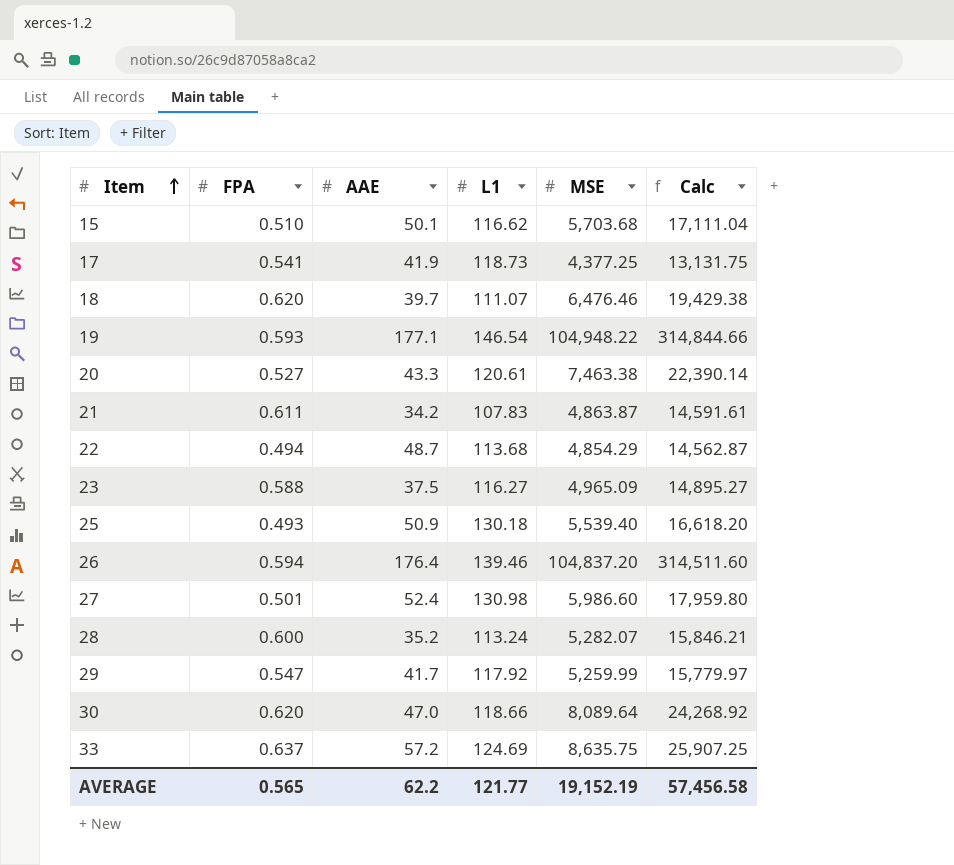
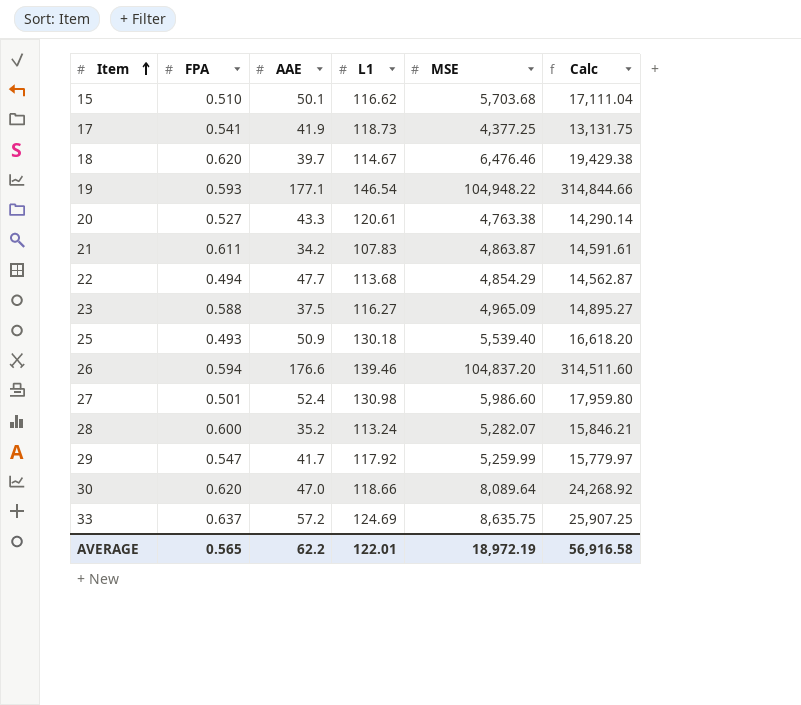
18 | L1: 111.07 -> 114.67
20 | MSE: 7,463.38 -> 4,763.38
20 | Calc: 22,390.14 -> 14,290.14
22 | AAE: 48.7 -> 47.7
26 | AAE: 176.4 -> 176.6
AVERAGE | L1: 121.77 -> 122.01
AVERAGE | MSE: 19,152.19 -> 18,972.19
AVERAGE | Calc: 57,456.58 -> 56,916.58

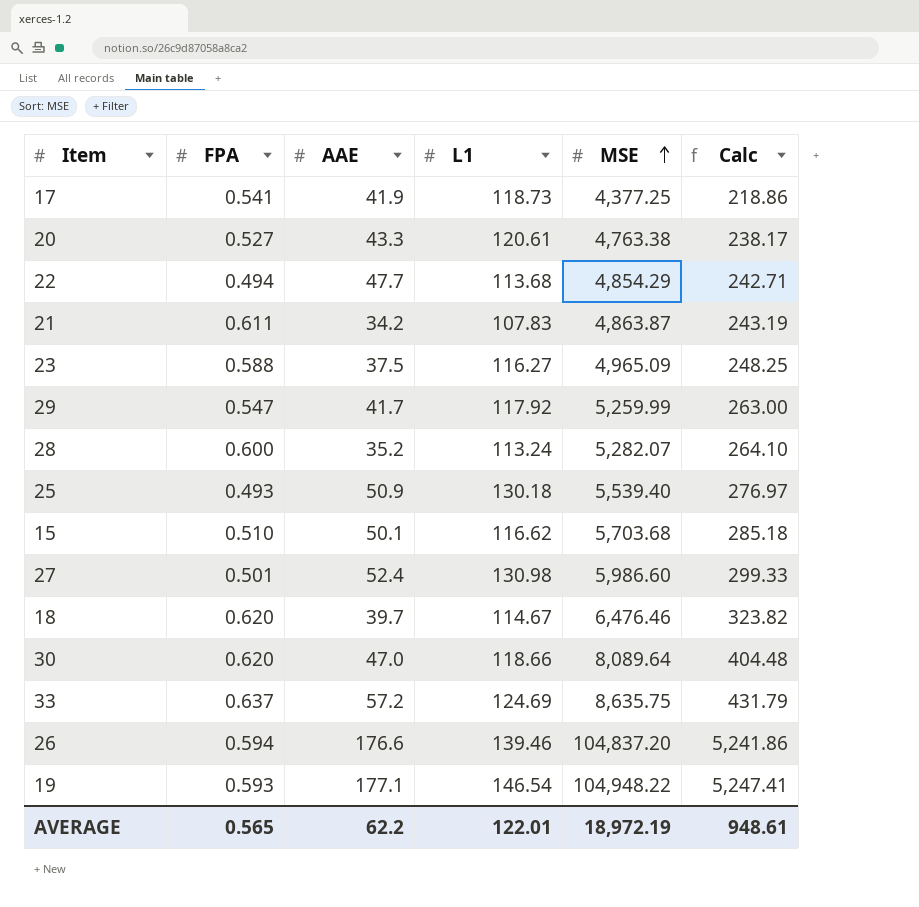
row order: Item ascending -> MSE ascending
column Calc | formula: [MSE] * 3 -> [MSE] * 0.05
AVERAGE | Calc: 56,916.58 -> 948.61

